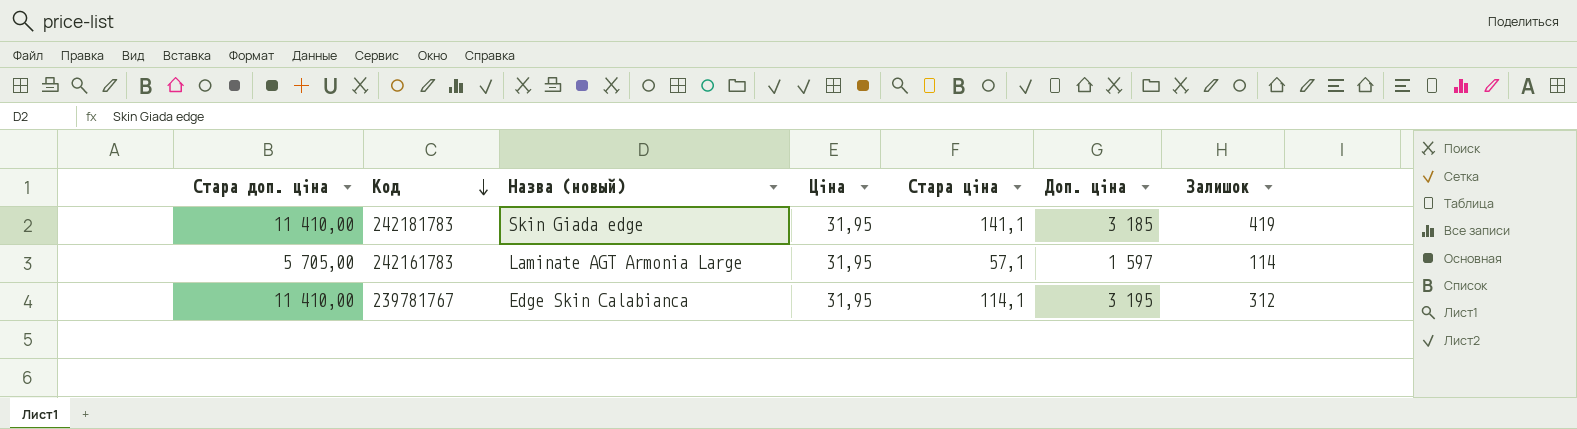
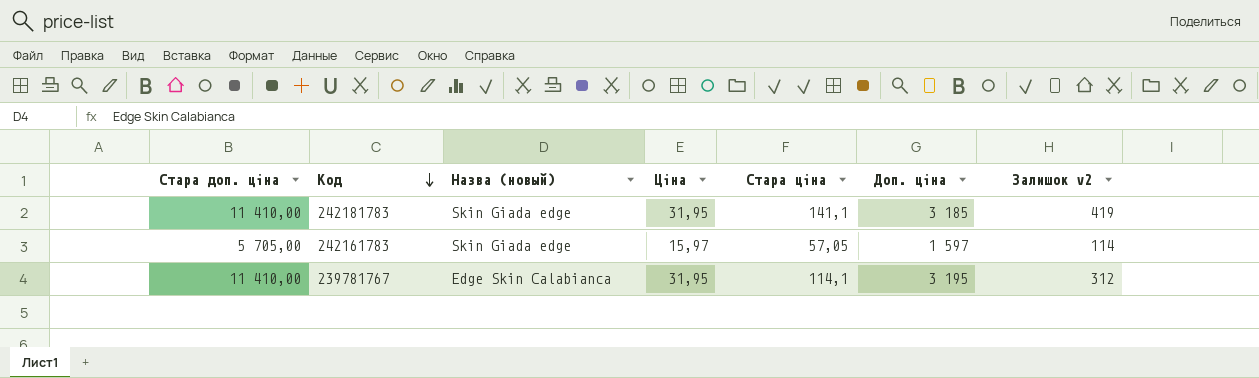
column name: Залишок -> Залишок v2
242161783 | Назва (новый): Laminate AGT Armonia Large -> Skin Giada edge
242161783 | Ціна: 31,95 -> 15,97
242161783 | Стара ціна: 57,1 -> 57,05

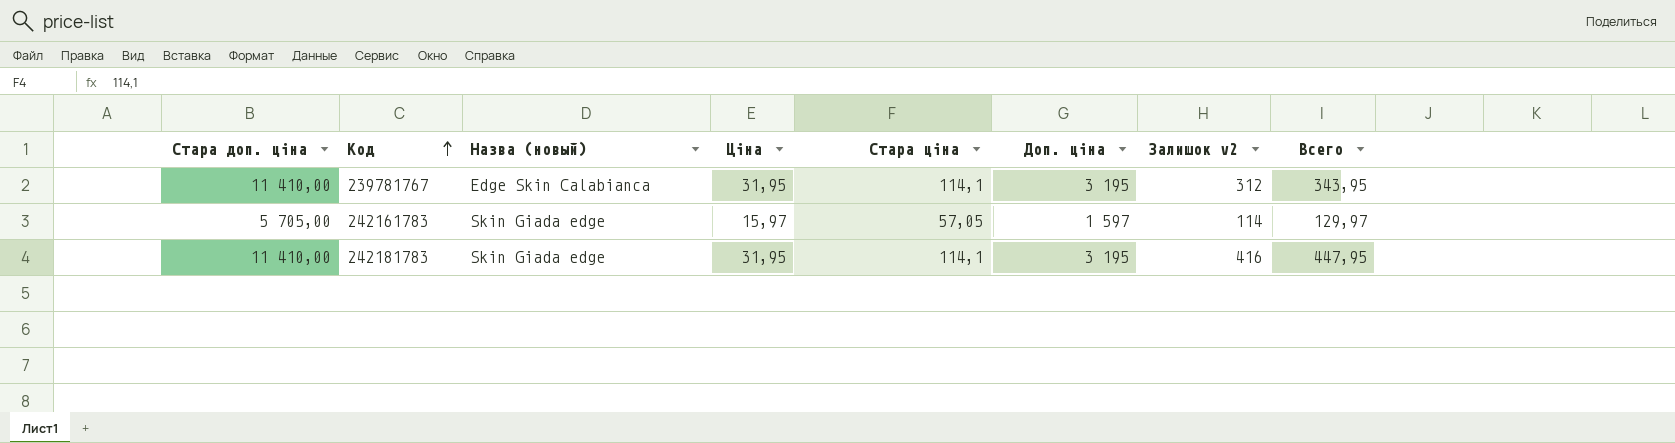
row order: Код descending -> Код ascending
column Всего | formula: none -> [Ціна] + [Залишок v2]
242181783 | Стара ціна: 141,1 -> 114,1
242181783 | Доп. ціна: 3 185 -> 3 195
242181783 | Залишок v2: 419 -> 416

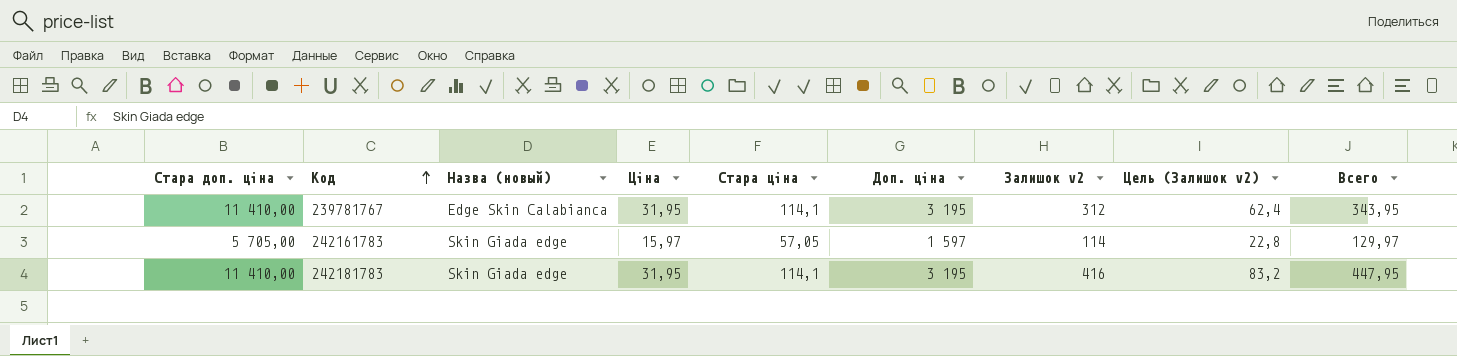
column Цель (Залишок v2) | formula: none -> [Залишок v2] * 0,2

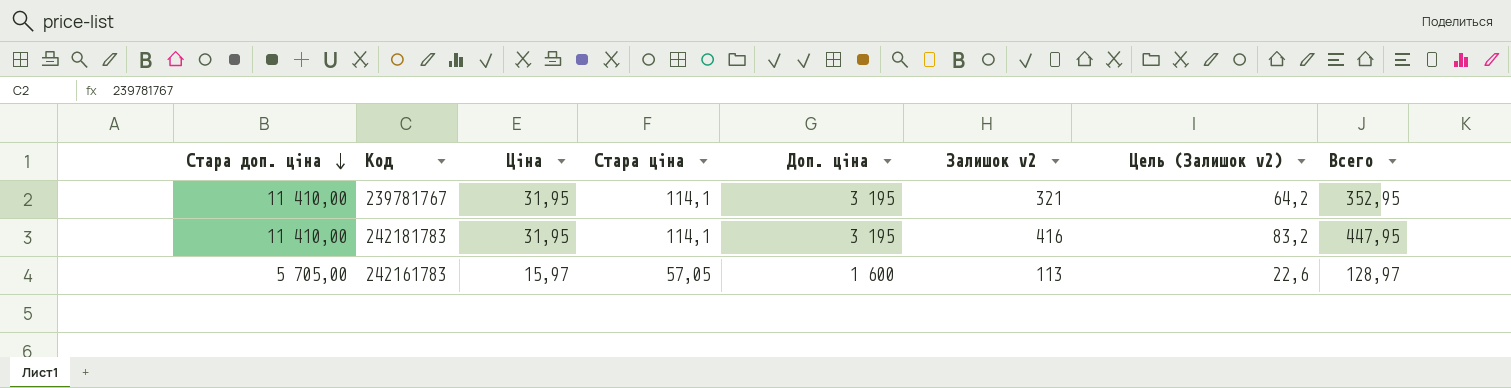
row order: Код ascending -> Стара доп. ціна descending
column Назва (новый) | position: 3 -> none
239781767 | Залишок v2: 312 -> 321
239781767 | Цель (Залишок v2): 62,4 -> 64,2
239781767 | Всего: 343,95 -> 352,95
242161783 | Доп. ціна: 1 597 -> 1 600
242161783 | Залишок v2: 114 -> 113
242161783 | Цель (Залишок v2): 22,8 -> 22,6
242161783 | Всего: 129,97 -> 128,97

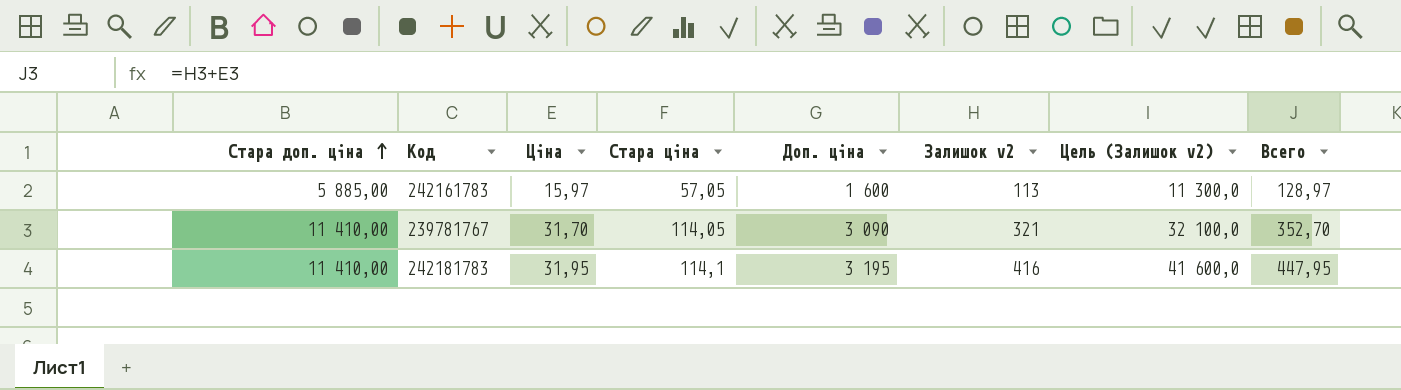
row order: Стара доп. ціна descending -> Стара доп. ціна ascending
column Цель (Залишок v2) | formula: [Залишок v2] * 0,2 -> [Залишок v2] * 100
242161783 | Стара доп. ціна: 5 705,00 -> 5 885,00
239781767 | Ціна: 31,95 -> 31,70
239781767 | Стара ціна: 114,1 -> 114,05
239781767 | Доп. ціна: 3 195 -> 3 090
239781767 | Всего: 352,95 -> 352,70

